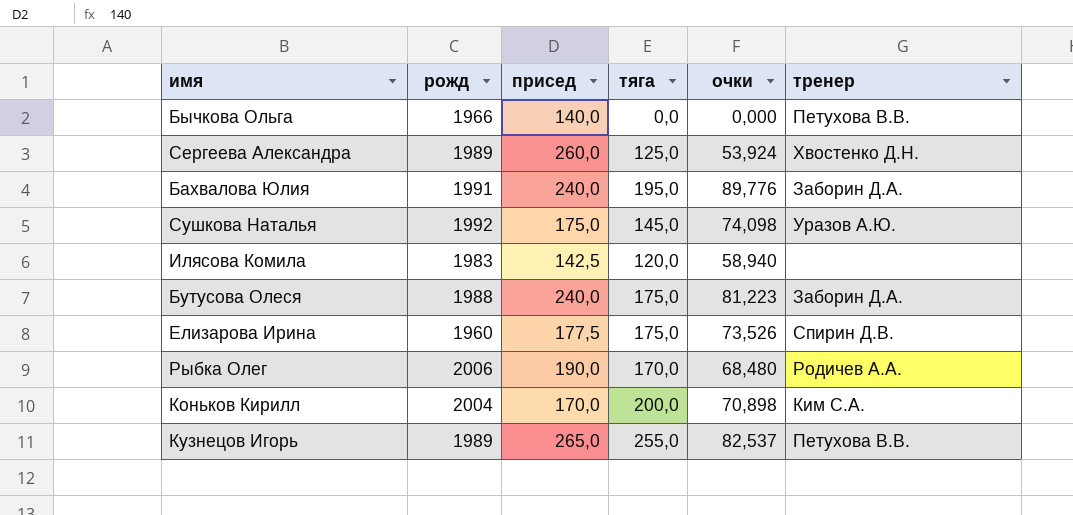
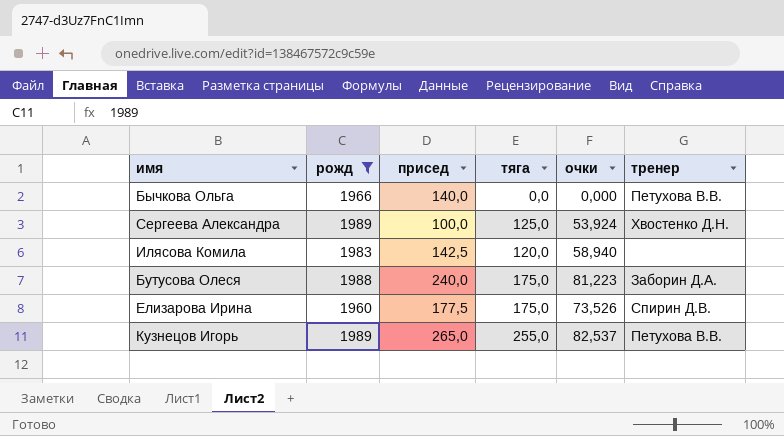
filter: none -> рожд <= 1989
Сергеева Александра | присед: 260,0 -> 100,0

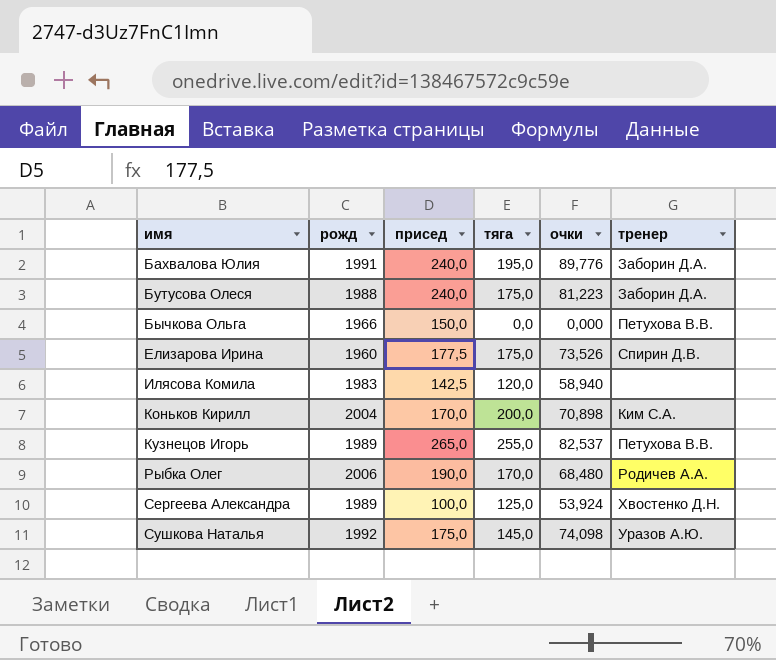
filter: рожд <= 1989 -> none
row order: none -> имя ascending
Бычкова Ольга | присед: 140,0 -> 150,0

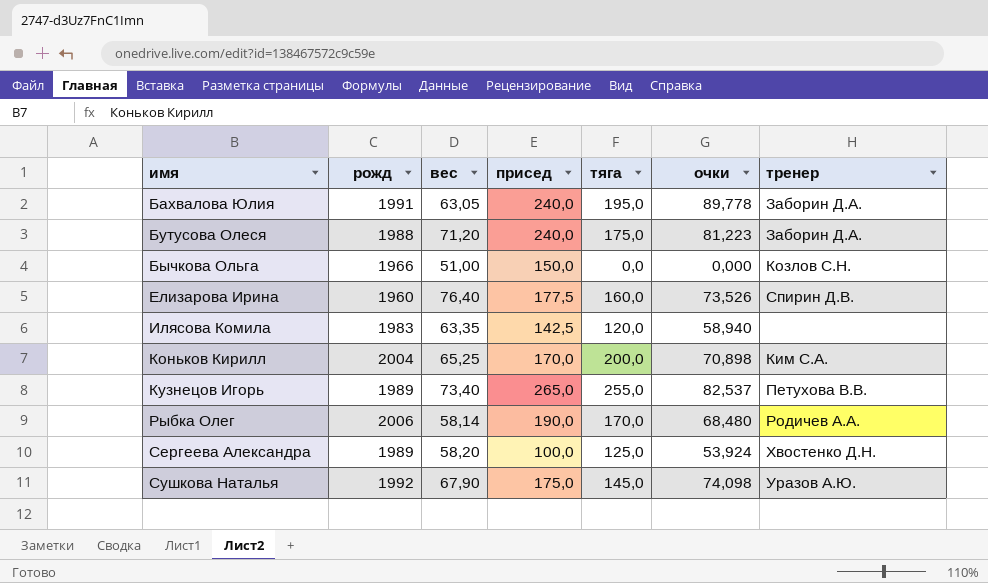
column вес | position: none -> 3
Бахвалова Юлия | очки: 89,776 -> 89,778
Бычкова Ольга | тренер: Петухова В.В. -> Козлов С.Н.
Елизарова Ирина | тяга: 175,0 -> 160,0

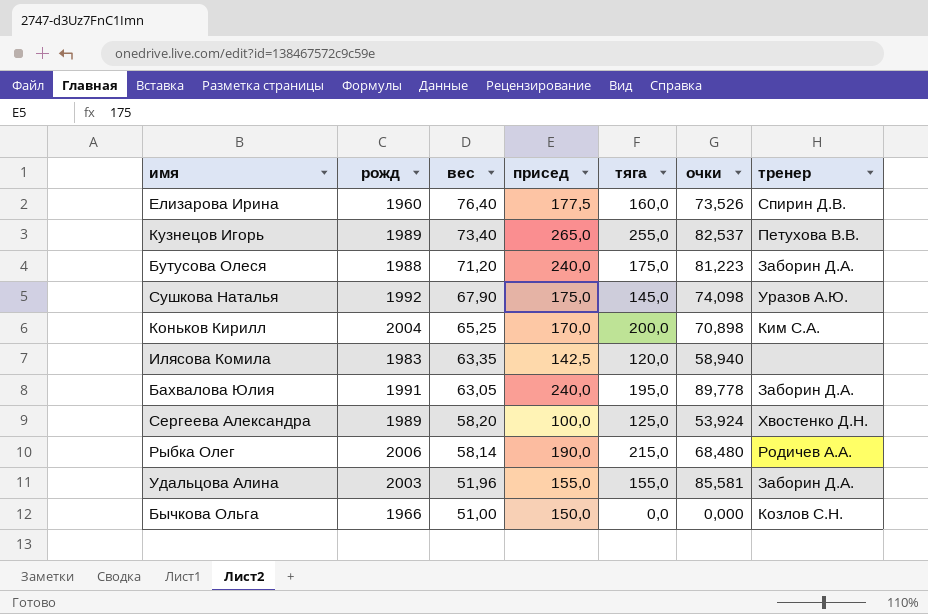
row order: имя ascending -> вес descending
Рыбка Олег | тяга: 170,0 -> 215,0
row Удальцова Алина: none -> 2003 | 51,96 | 155,0 | 155,0 | 85,581 | Заборин Д.А.

